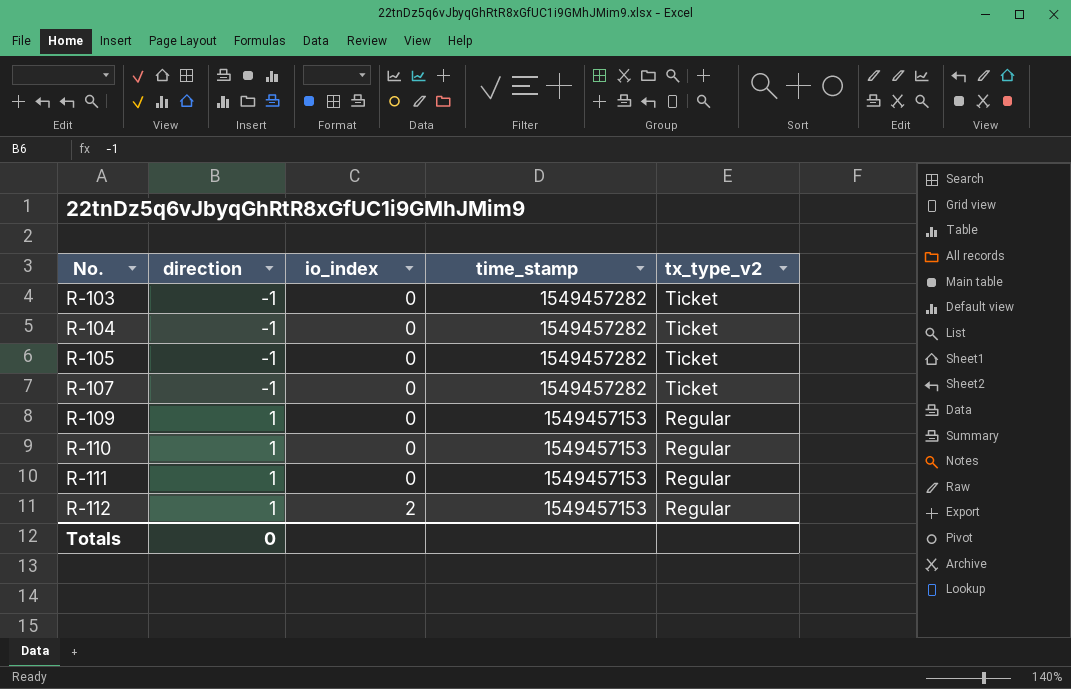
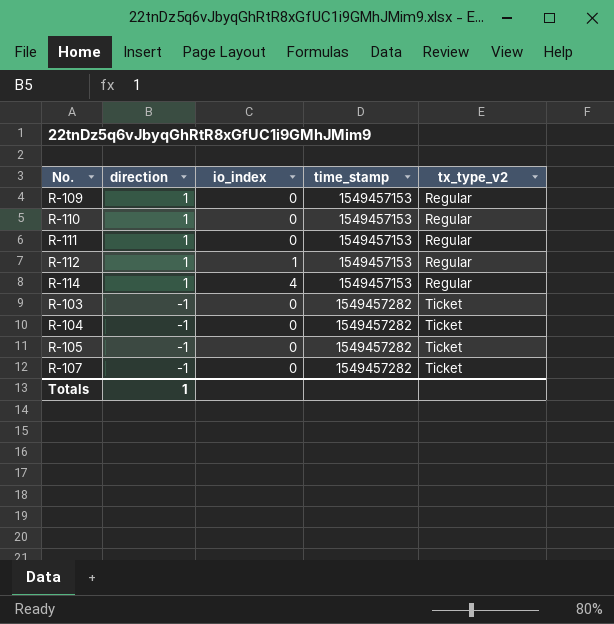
row order: No. ascending -> direction descending
R-112 | io_index: 2 -> 1
row R-114: none -> 1 | 4 | 1549457153 | Regular
Totals | direction: 0 -> 1

